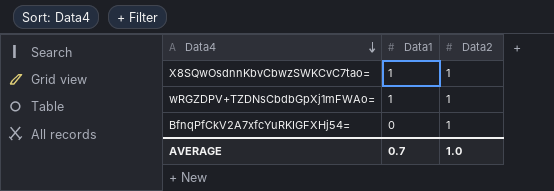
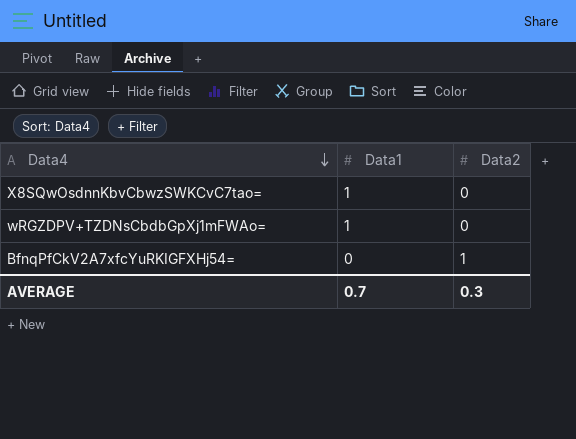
X8SQwOsdnnKbvCbwzSWKCvC7tao= | Data2: 1 -> 0
wRGZDPV+TZDNsCbdbGpXj1mFWAo= | Data2: 1 -> 0
AVERAGE | Data2: 1.0 -> 0.3

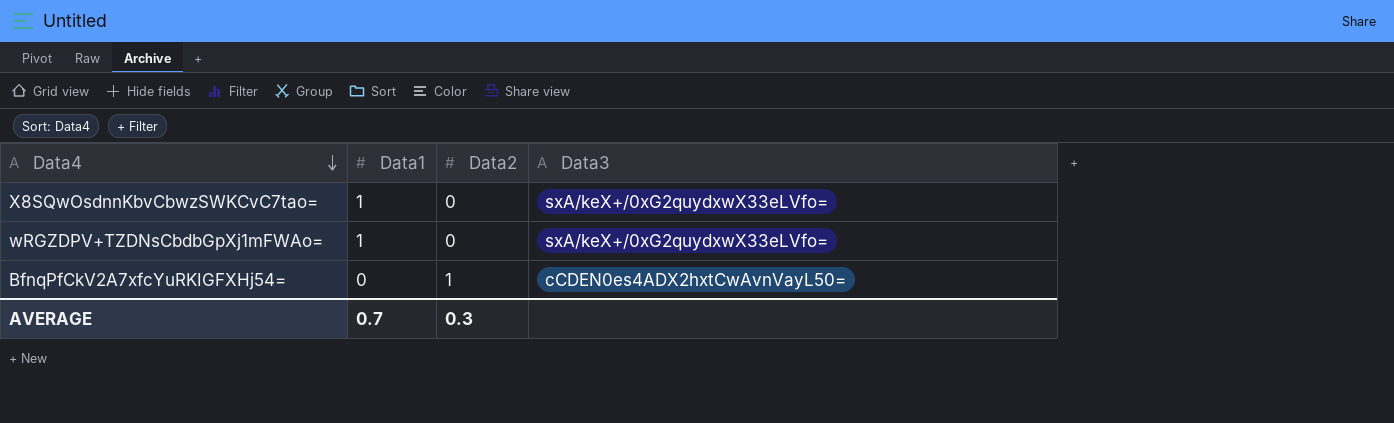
column Data3 | position: none -> 4

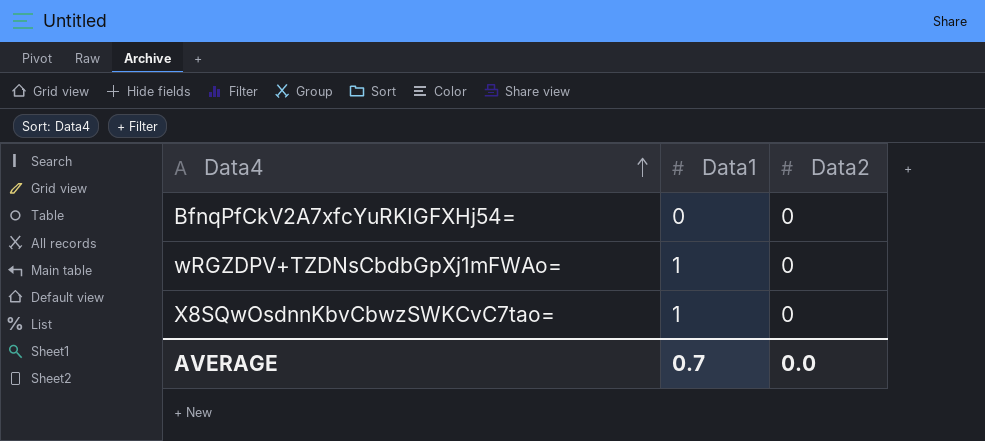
row order: Data4 descending -> Data4 ascending
column Data3 | position: 4 -> none
BfnqPfCkV2A7xfcYuRKIGFXHj54= | Data2: 1 -> 0
AVERAGE | Data2: 0.3 -> 0.0

